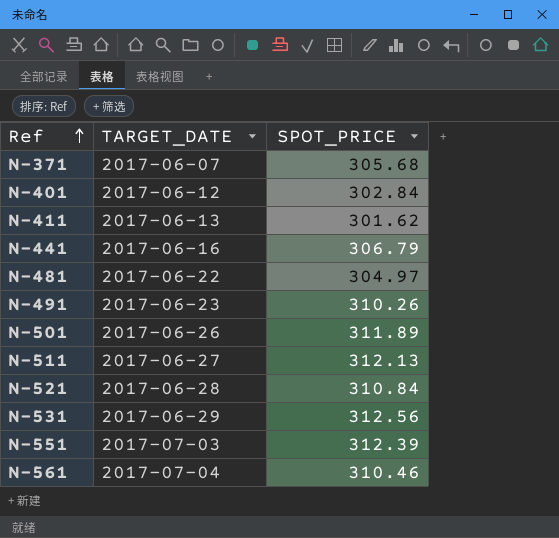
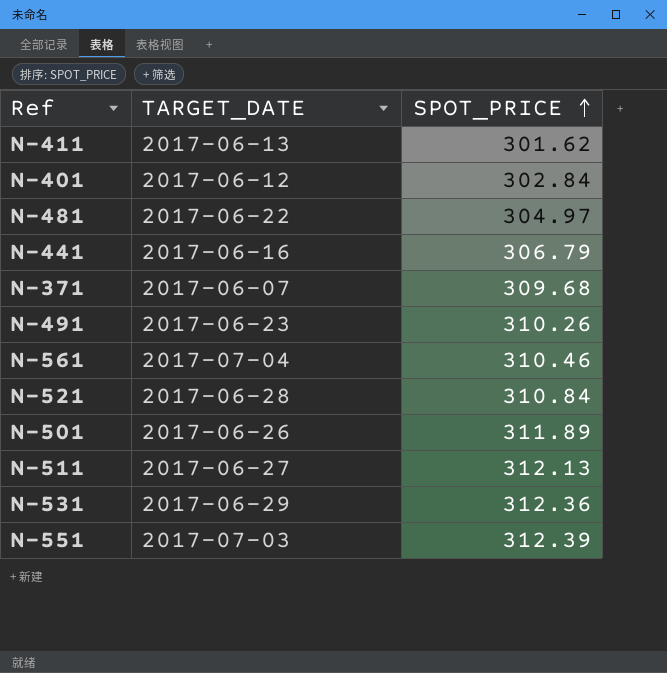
row order: Ref ascending -> SPOT_PRICE ascending
N-371 | SPOT_PRICE: 305.68 -> 309.68
N-531 | SPOT_PRICE: 312.56 -> 312.36

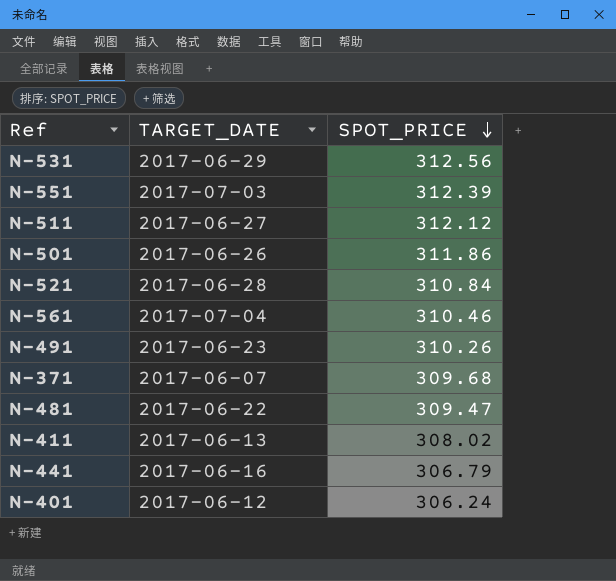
row order: SPOT_PRICE ascending -> SPOT_PRICE descending
N-531 | SPOT_PRICE: 312.36 -> 312.56
N-511 | SPOT_PRICE: 312.13 -> 312.12
N-501 | SPOT_PRICE: 311.89 -> 311.86
N-481 | SPOT_PRICE: 304.97 -> 309.47
N-411 | SPOT_PRICE: 301.62 -> 308.02
N-401 | SPOT_PRICE: 302.84 -> 306.24

